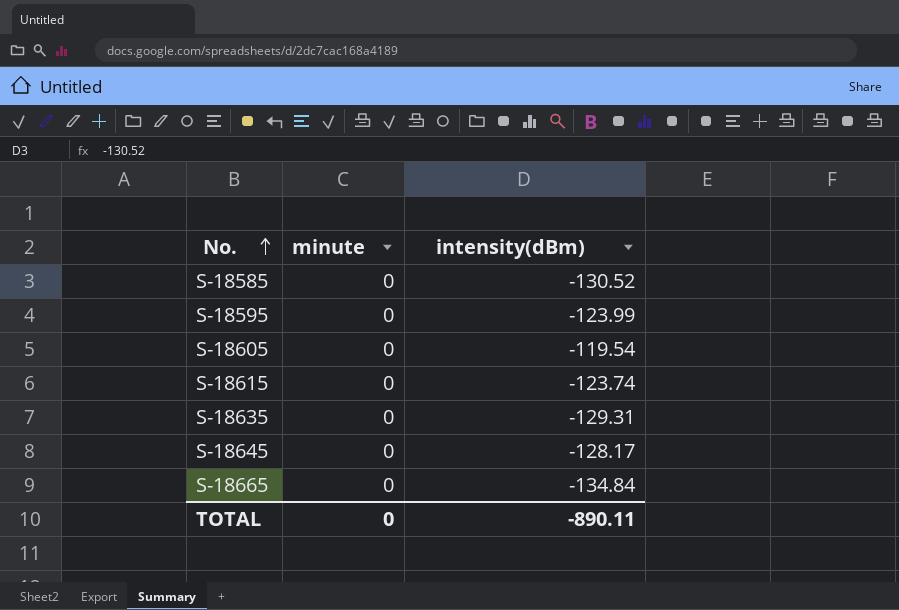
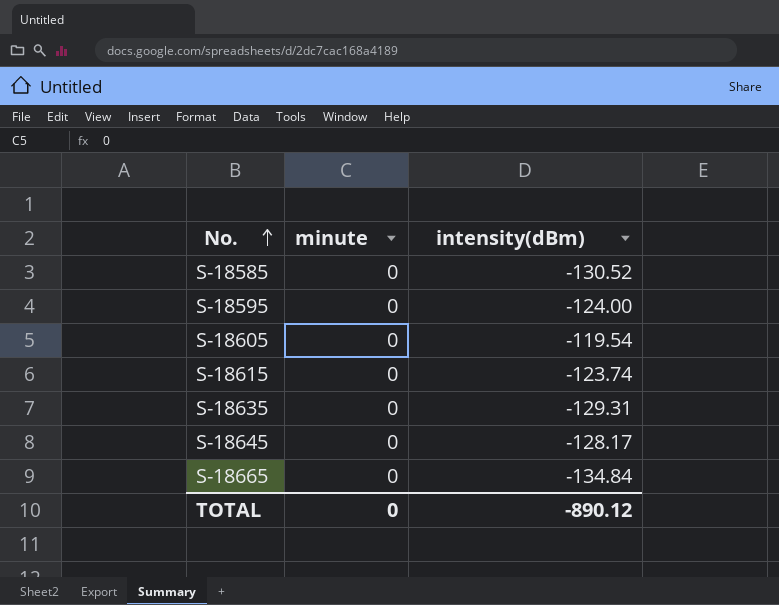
S-18595 | intensity(dBm): -123.99 -> -124.00
TOTAL | intensity(dBm): -890.11 -> -890.12

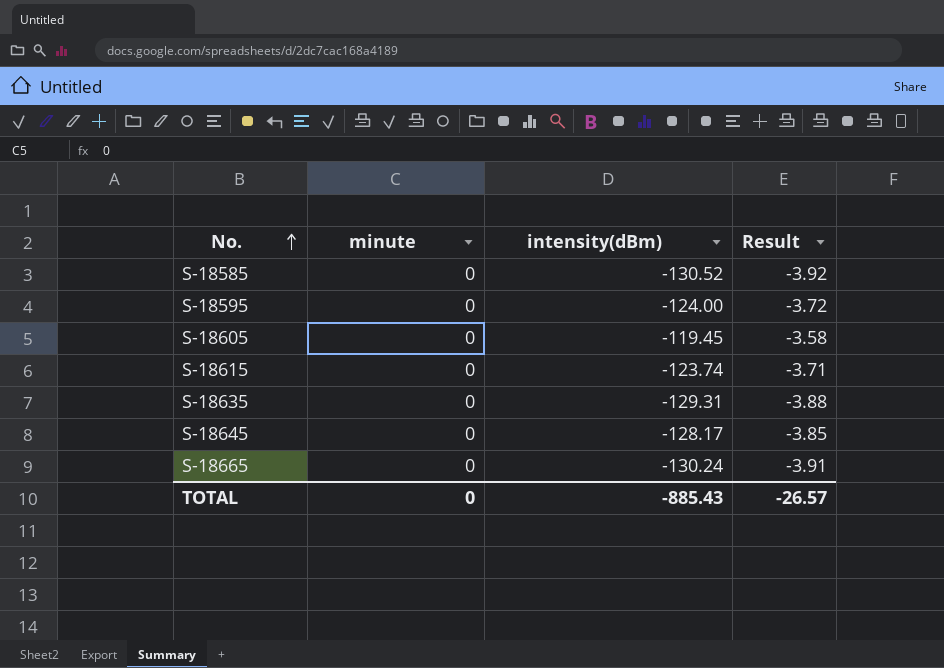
column Result | formula: none -> [intensity(dBm)] * 0.03
S-18605 | intensity(dBm): -119.54 -> -119.45
S-18665 | intensity(dBm): -134.84 -> -130.24
TOTAL | intensity(dBm): -890.12 -> -885.43

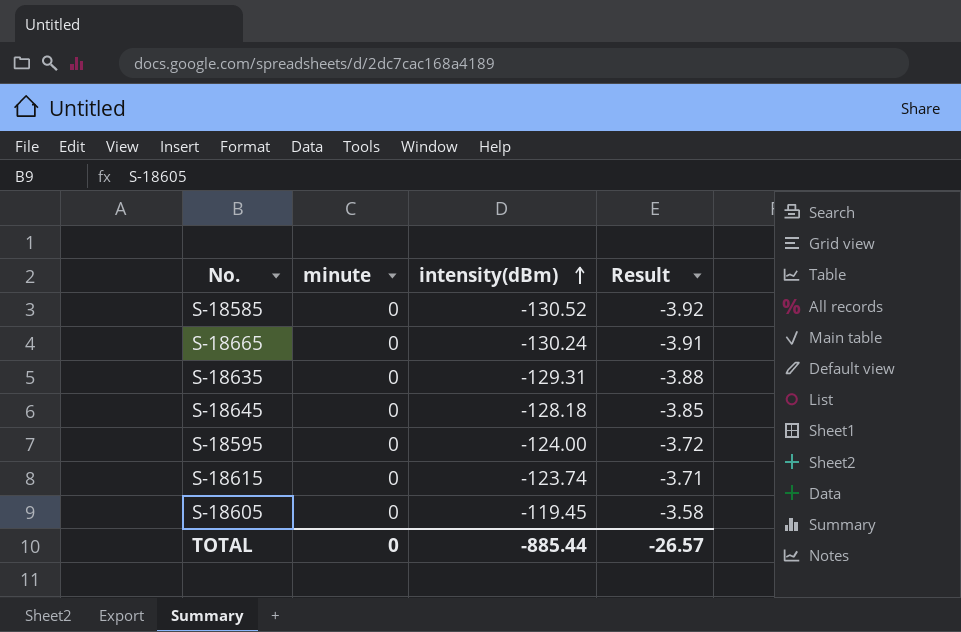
row order: No. ascending -> intensity(dBm) ascending
S-18645 | intensity(dBm): -128.17 -> -128.18
TOTAL | intensity(dBm): -885.43 -> -885.44

